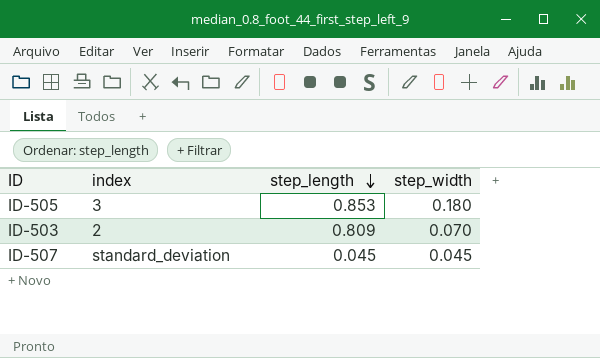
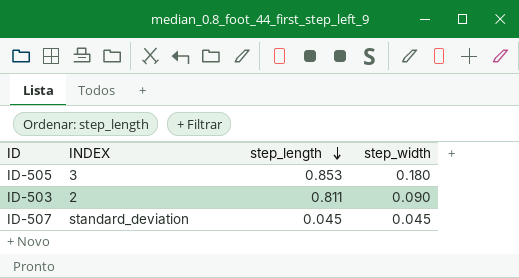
column name: index -> INDEX
ID-503 | step_length: 0.809 -> 0.811
ID-503 | step_width: 0.070 -> 0.090

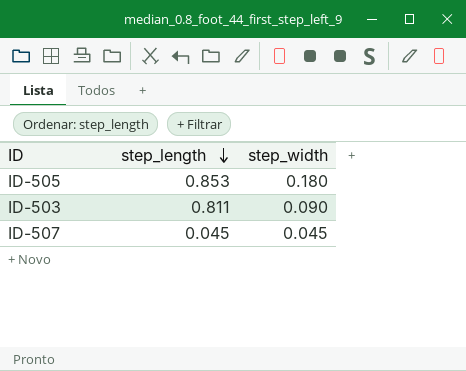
column INDEX | position: 2 -> none

